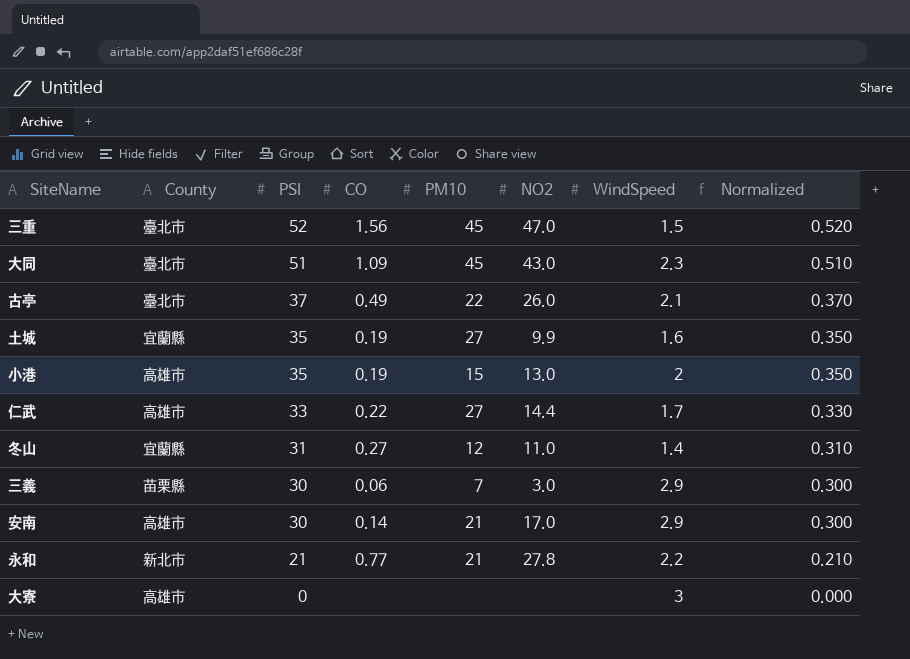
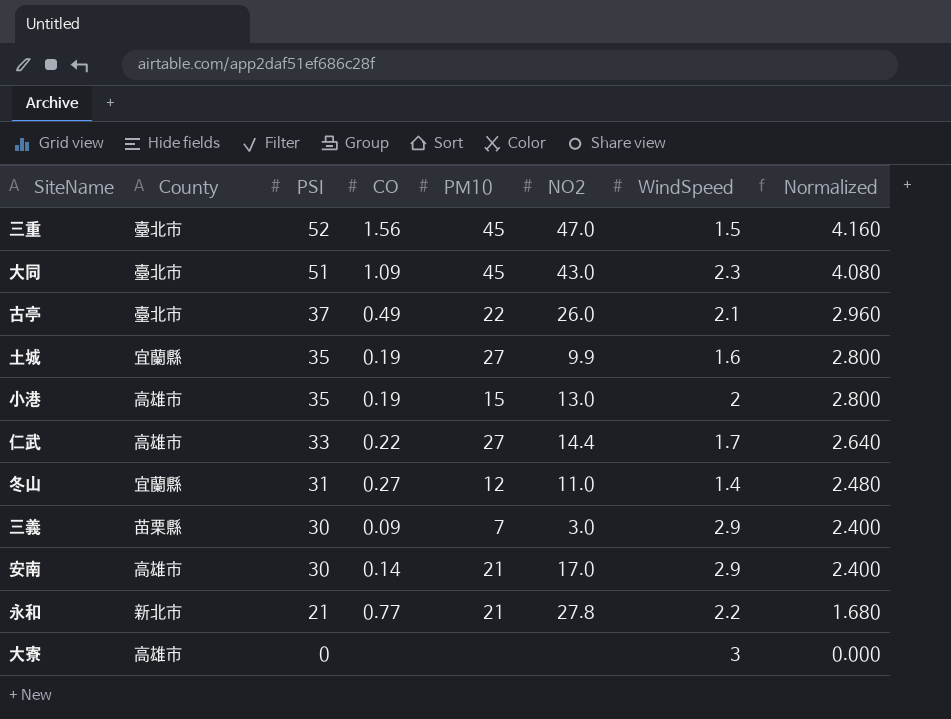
column Normalized | formula: [PSI] * 0.01 -> [PSI] * 0.08
三義 | CO: 0.06 -> 0.09

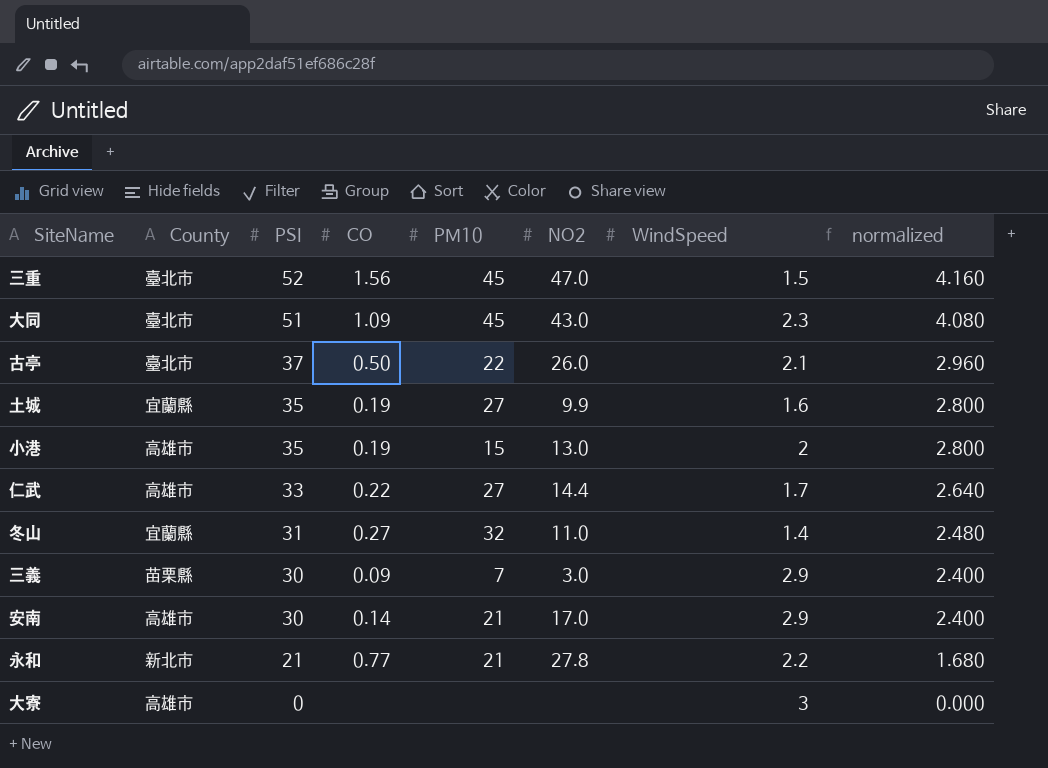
column name: Normalized -> normalized
古亭 | CO: 0.49 -> 0.50
冬山 | PM10: 12 -> 32

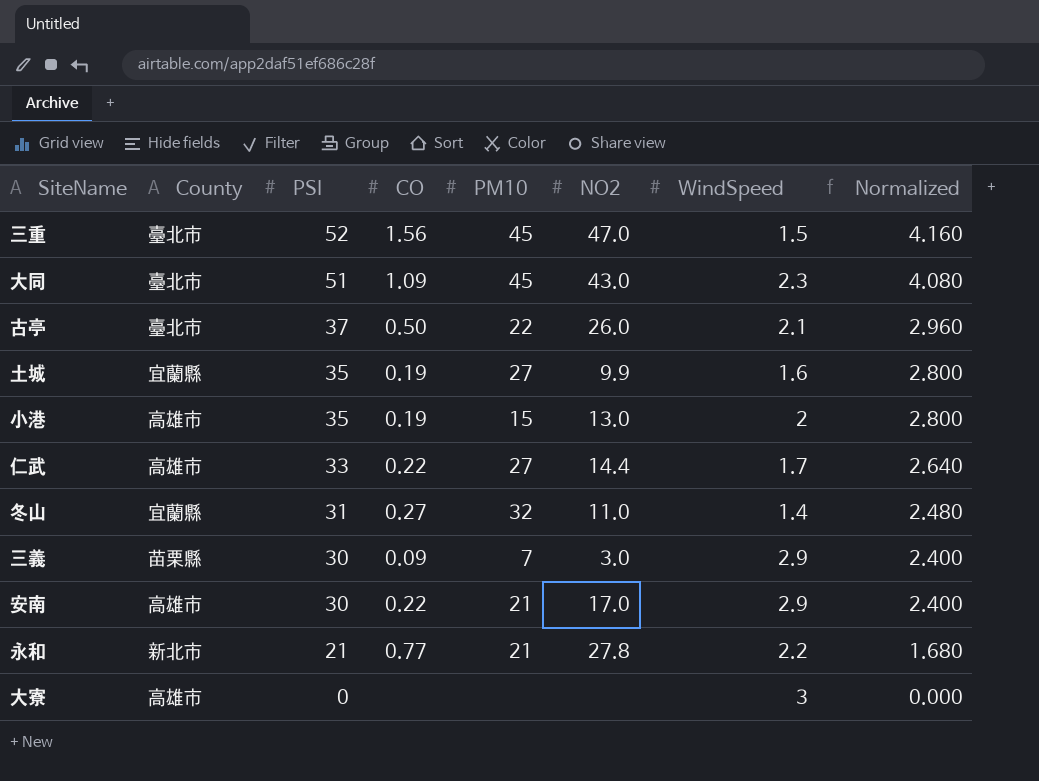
column name: normalized -> Normalized
安南 | CO: 0.14 -> 0.22

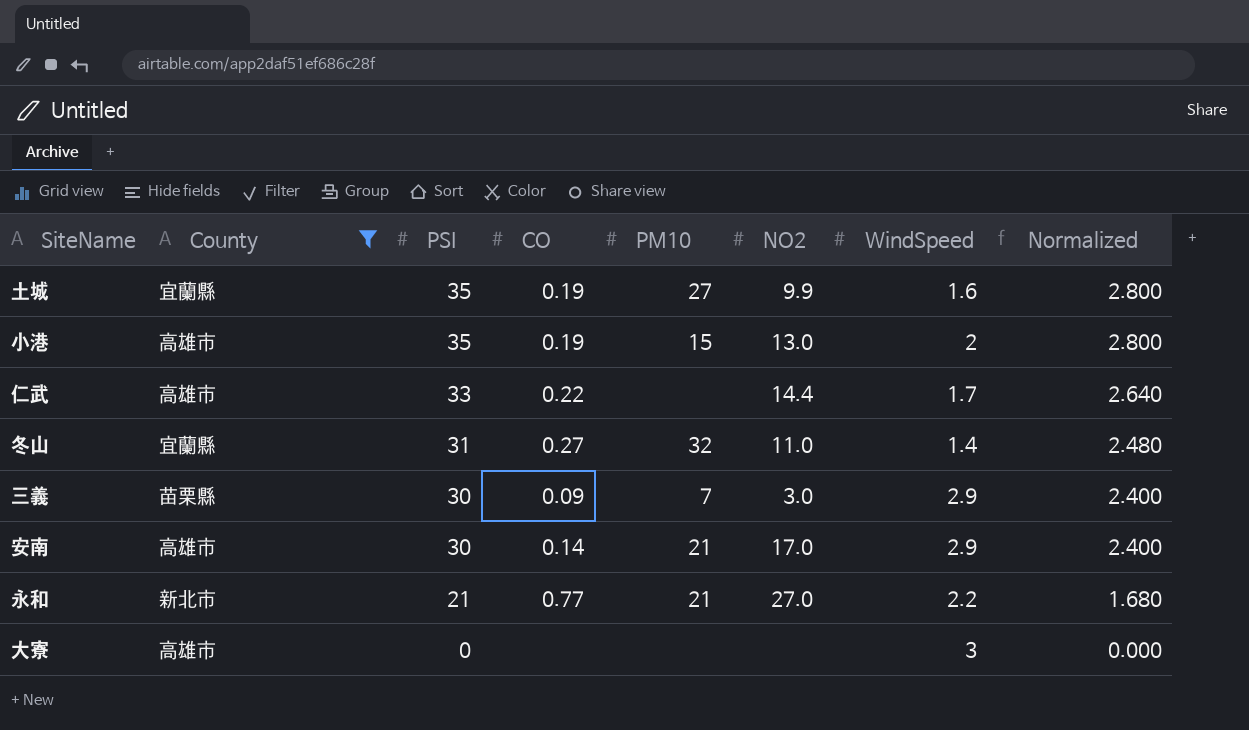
filter: none -> County != 臺北市
仁武 | PM10: 27 -> none
安南 | CO: 0.22 -> 0.14
永和 | NO2: 27.8 -> 27.0

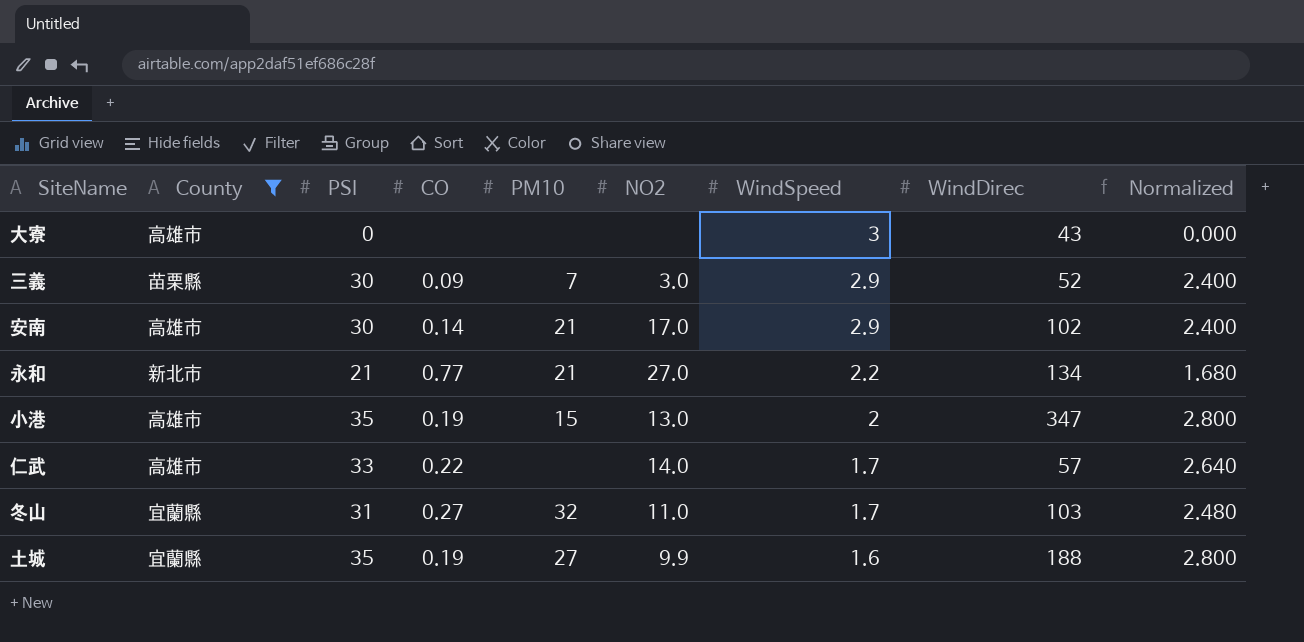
row order: PSI descending -> WindSpeed descending
column WindDirec | position: none -> 8
仁武 | NO2: 14.4 -> 14.0
冬山 | WindSpeed: 1.4 -> 1.7

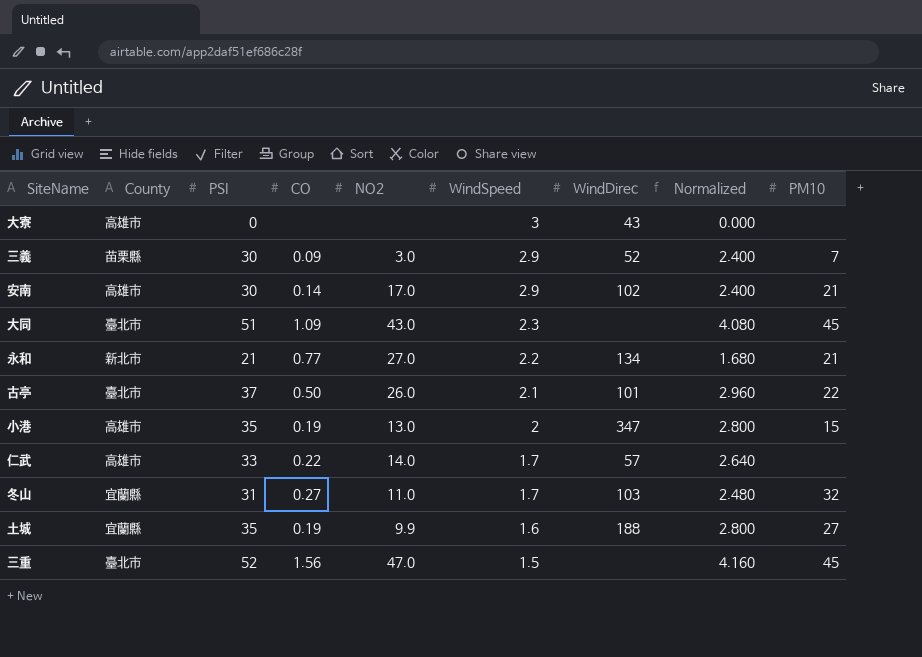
filter: County != 臺北市 -> none
column PM10 | position: 5 -> 9

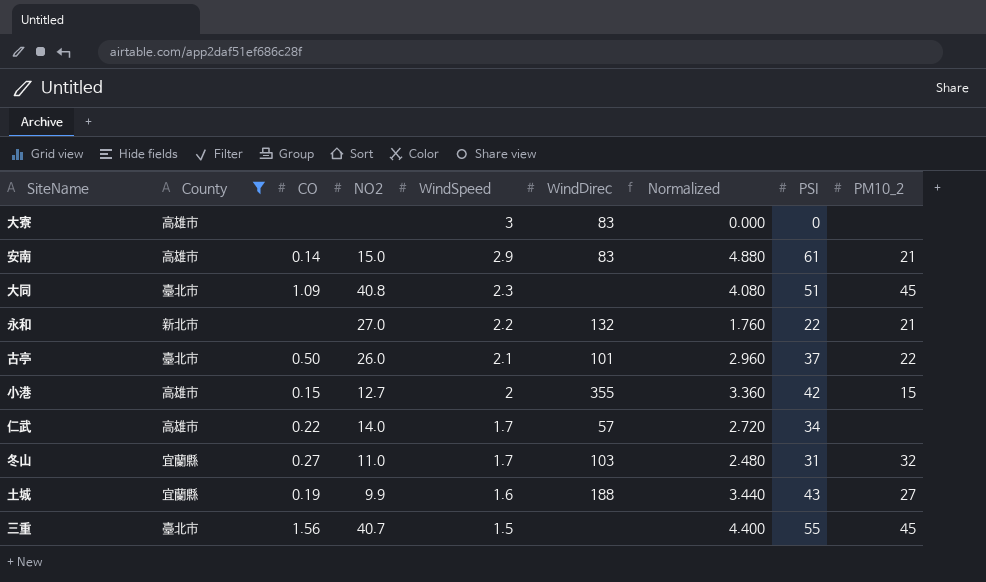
filter: none -> County != 苗栗縣
column PSI | position: 3 -> 8
column name: PM10 -> PM10_2
大寮 | WindDirec: 43 -> 83
安南 | NO2: 17.0 -> 15.0
安南 | WindDirec: 102 -> 83
安南 | Normalized: 2.400 -> 4.880
安南 | PSI: 30 -> 61
大同 | NO2: 43.0 -> 40.8
永和 | CO: 0.77 -> none
永和 | WindDirec: 134 -> 132
永和 | Normalized: 1.680 -> 1.760
永和 | PSI: 21 -> 22
小港 | CO: 0.19 -> 0.15
小港 | NO2: 13.0 -> 12.7
小港 | WindDirec: 347 -> 355
小港 | Normalized: 2.800 -> 3.360
小港 | PSI: 35 -> 42
仁武 | Normalized: 2.640 -> 2.720
仁武 | PSI: 33 -> 34
土城 | Normalized: 2.800 -> 3.440
土城 | PSI: 35 -> 43
三重 | NO2: 47.0 -> 40.7
三重 | Normalized: 4.160 -> 4.400
三重 | PSI: 52 -> 55

